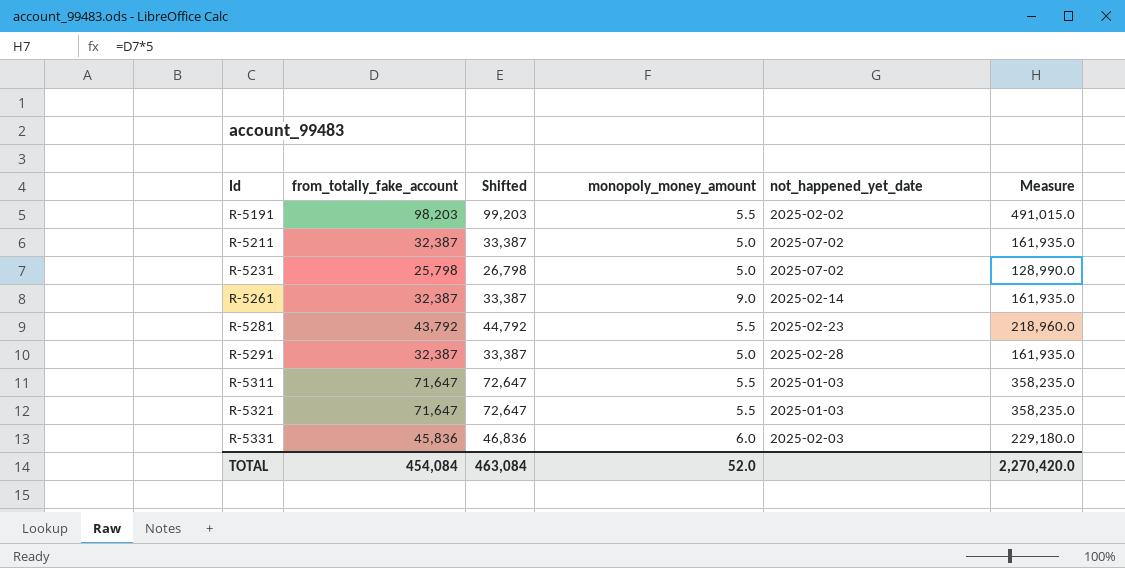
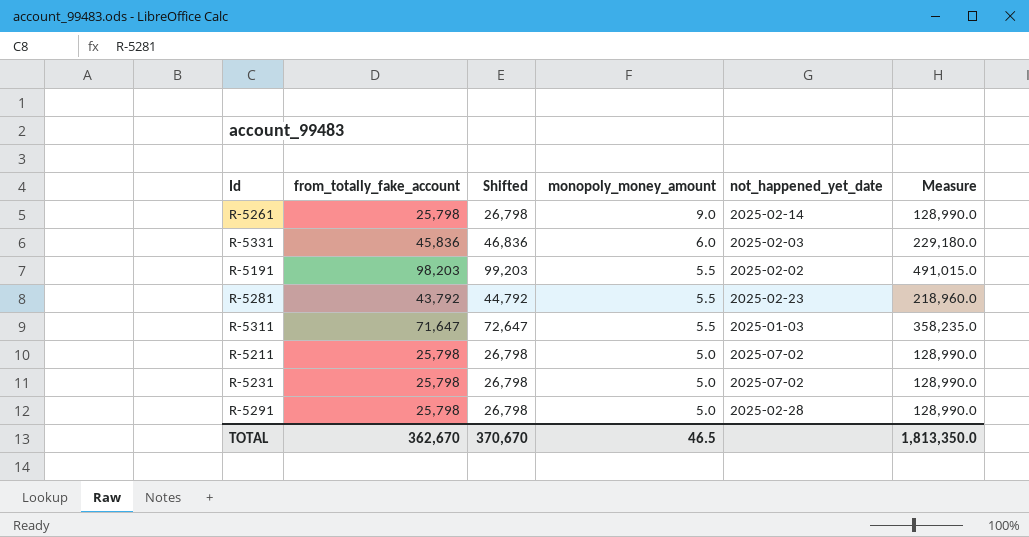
row order: Id ascending -> monopoly_money_amount descending
row R-5321: 71,647 | 72,647 | 5.5 | 2025-01-03 | 358,235.0 -> none
R-5261 | from_totally_fake_account: 32,387 -> 25,798
R-5261 | Shifted: 33,387 -> 26,798
R-5261 | Measure: 161,935.0 -> 128,990.0
R-5211 | from_totally_fake_account: 32,387 -> 25,798
R-5211 | Shifted: 33,387 -> 26,798
R-5211 | Measure: 161,935.0 -> 128,990.0
R-5291 | from_totally_fake_account: 32,387 -> 25,798
R-5291 | Shifted: 33,387 -> 26,798
R-5291 | Measure: 161,935.0 -> 128,990.0
TOTAL | from_totally_fake_account: 454,084 -> 362,670
TOTAL | Shifted: 463,084 -> 370,670
TOTAL | monopoly_money_amount: 52.0 -> 46.5
TOTAL | Measure: 2,270,420.0 -> 1,813,350.0

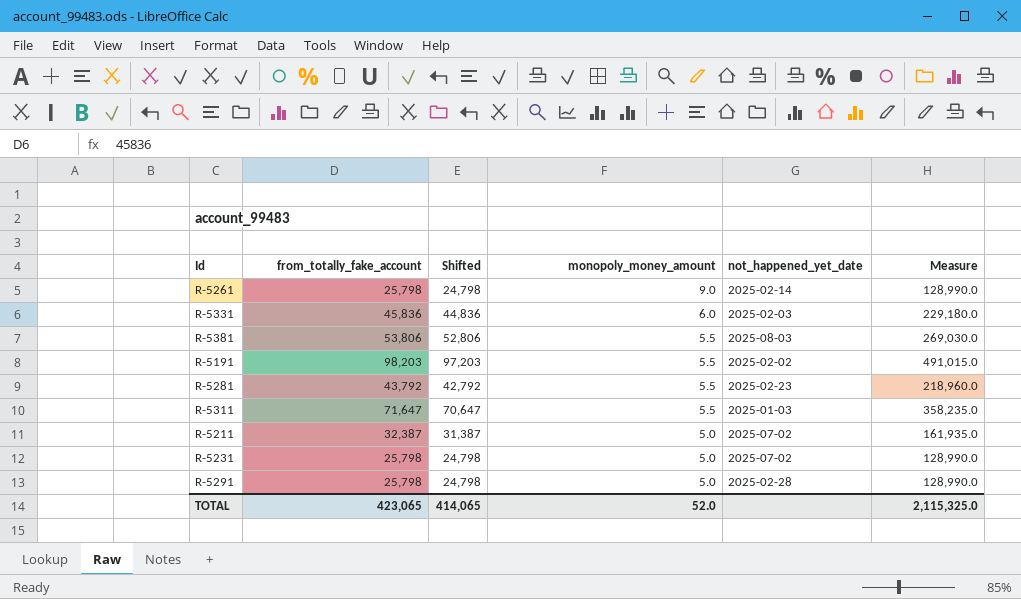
column Shifted | formula: [from_totally_fake_account] + 1000 -> [from_totally_fake_account] - 1000
row R-5381: none -> 53,806 | 52,806 | 5.5 | 2025-08-03 | 269,030.0
R-5211 | from_totally_fake_account: 25,798 -> 32,387
R-5211 | Measure: 128,990.0 -> 161,935.0
TOTAL | from_totally_fake_account: 362,670 -> 423,065
TOTAL | Shifted: 370,670 -> 414,065
TOTAL | monopoly_money_amount: 46.5 -> 52.0
TOTAL | Measure: 1,813,350.0 -> 2,115,325.0

